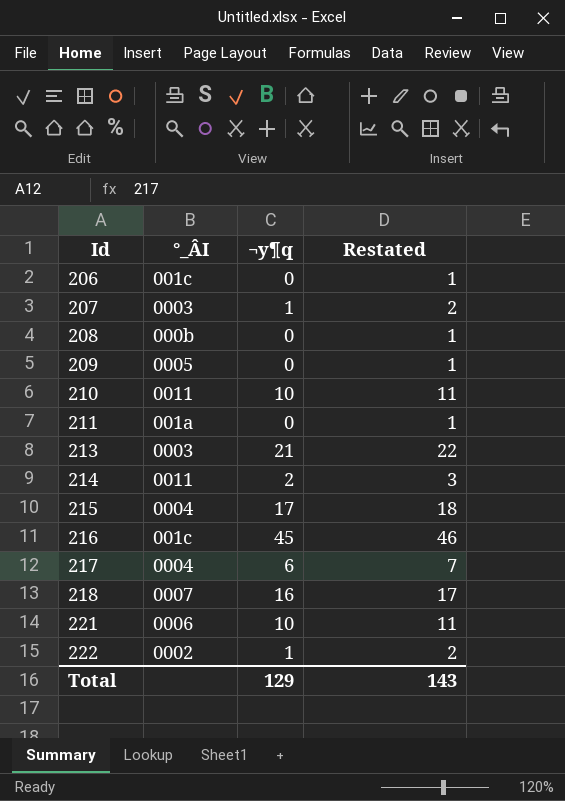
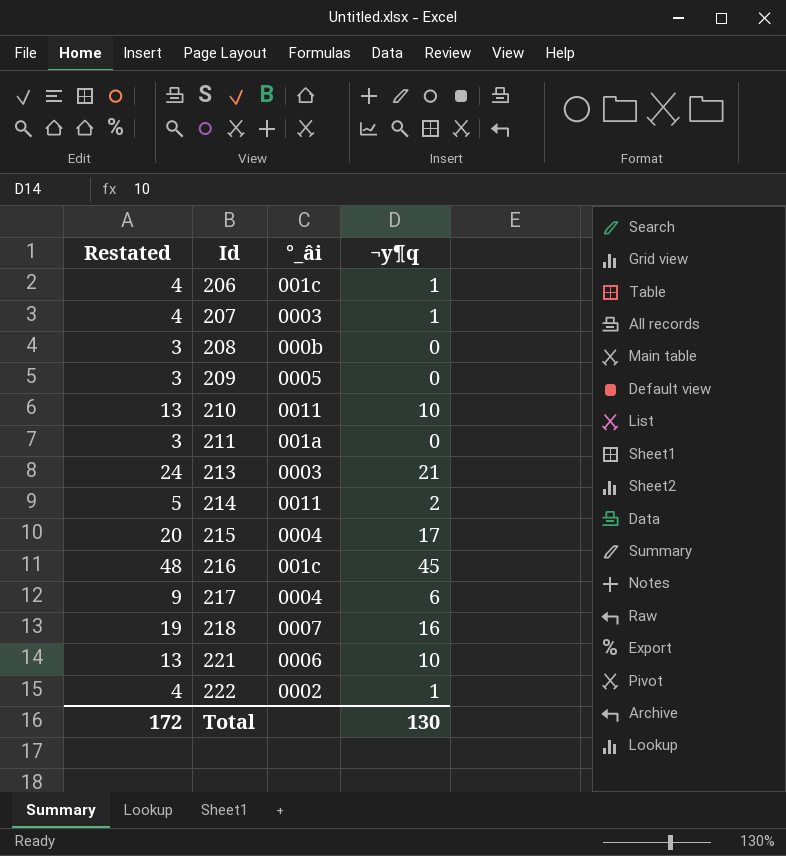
column Restated | formula: [¬y¶q] + 1 -> [¬y¶q] + 3
column Restated | position: 4 -> 1
column name: °_ÂI -> °_âi
206 | ¬y¶q: 0 -> 1
Total | Restated: 143 -> 172
Total | ¬y¶q: 129 -> 130

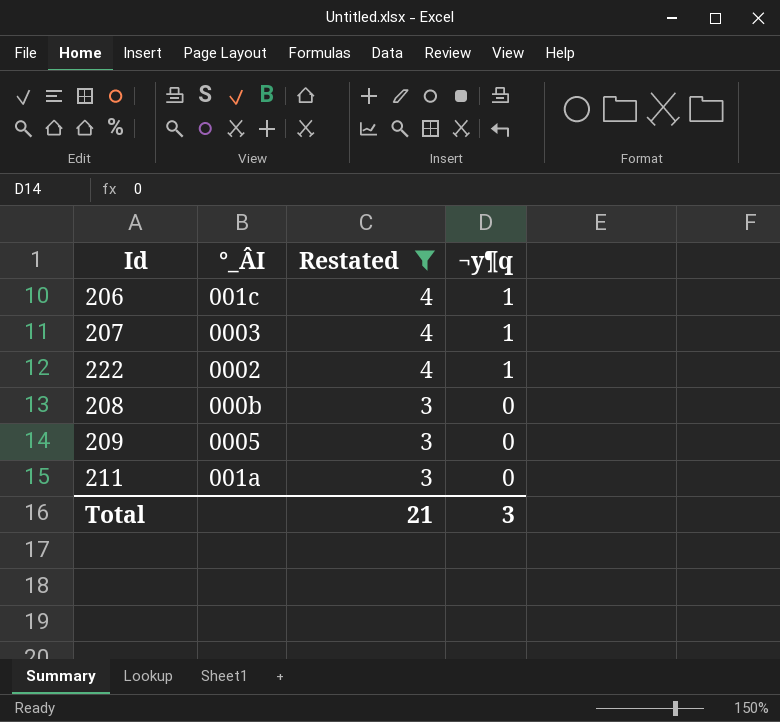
filter: none -> Restated <= 4
row order: Id ascending -> Restated descending
column name: °_âi -> °_ÂI
column Restated | position: 1 -> 3
Total | Restated: 172 -> 21
Total | ¬y¶q: 130 -> 3

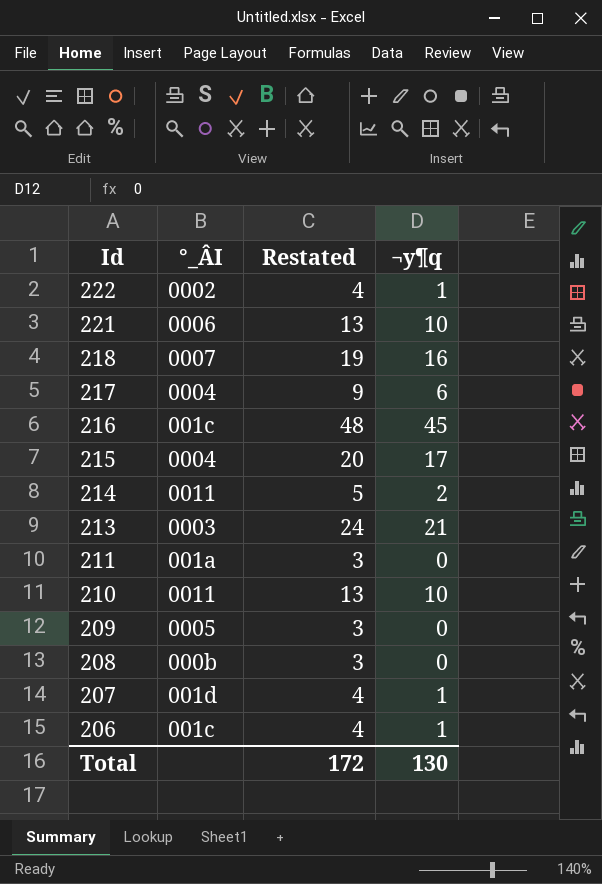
filter: Restated <= 4 -> none
row order: Restated descending -> Id descending
207 | °_ÂI: 0003 -> 001d
Total | Restated: 21 -> 172
Total | ¬y¶q: 3 -> 130

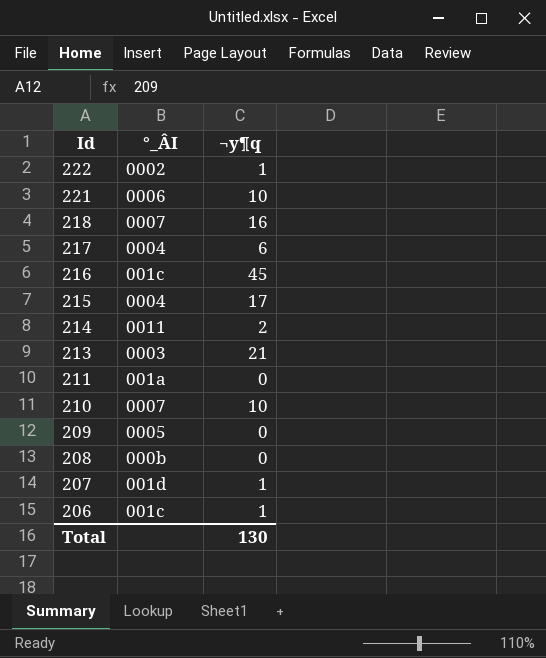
column Restated | formula: [¬y¶q] + 3 -> none
210 | °_ÂI: 0011 -> 0007

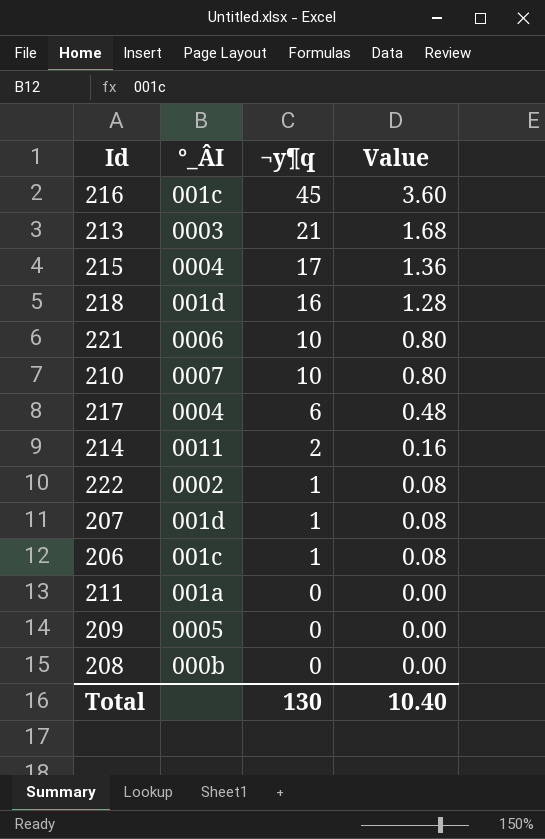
row order: Id descending -> ¬y¶q descending
column Value | formula: none -> [¬y¶q] * 0.08
218 | °_ÂI: 0007 -> 001d

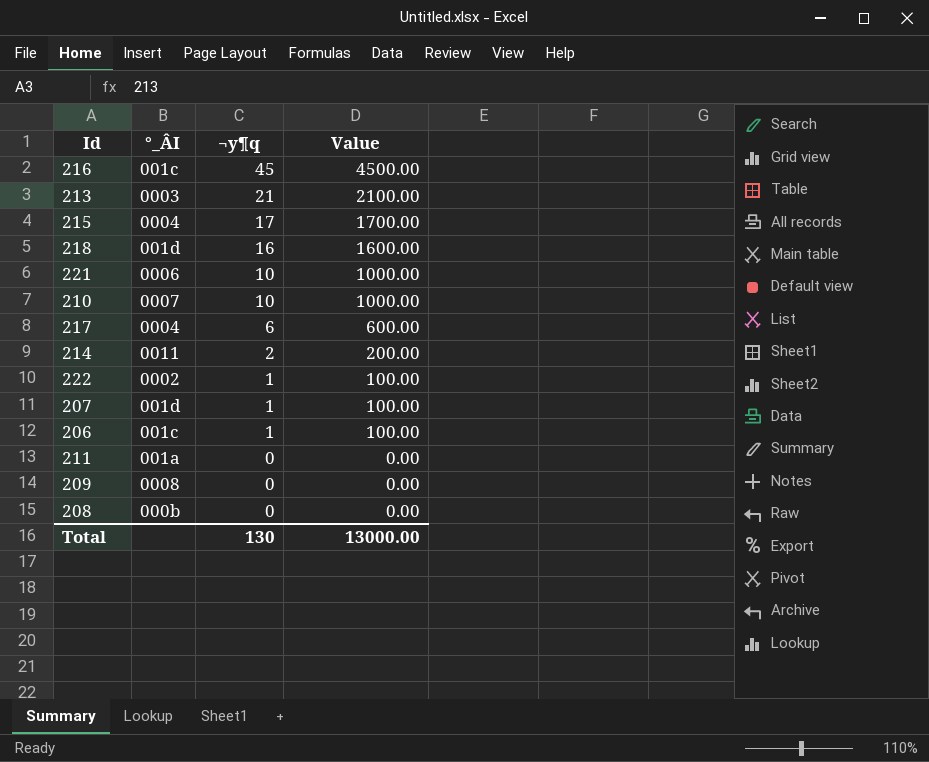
column Value | formula: [¬y¶q] * 0.08 -> [¬y¶q] * 100
209 | °_ÂI: 0005 -> 0008
Total | Value: 10.40 -> 13000.00

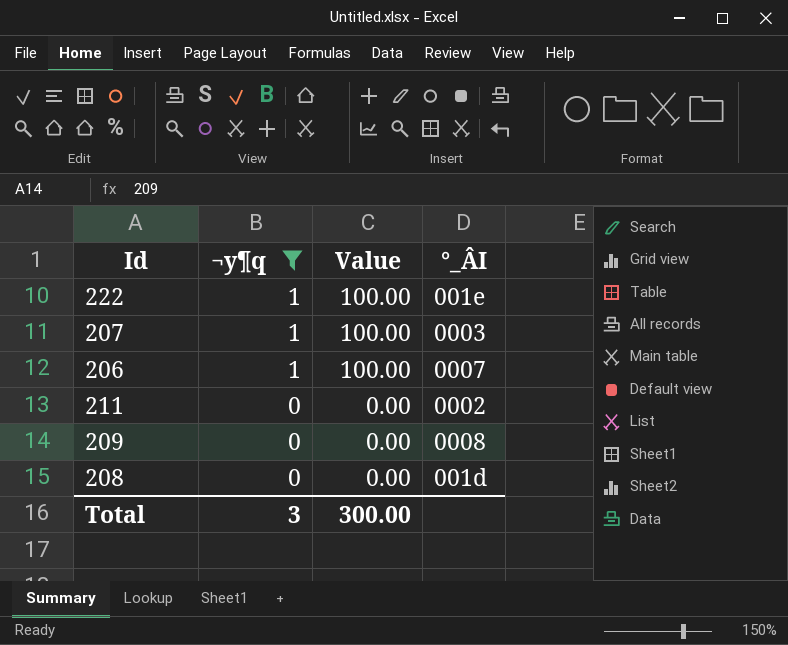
filter: none -> ¬y¶q <= 1
column °_ÂI | position: 2 -> 4
222 | °_ÂI: 0002 -> 001e
207 | °_ÂI: 001d -> 0003
206 | °_ÂI: 001c -> 0007
211 | °_ÂI: 001a -> 0002
208 | °_ÂI: 000b -> 001d
Total | ¬y¶q: 130 -> 3
Total | Value: 13000.00 -> 300.00

